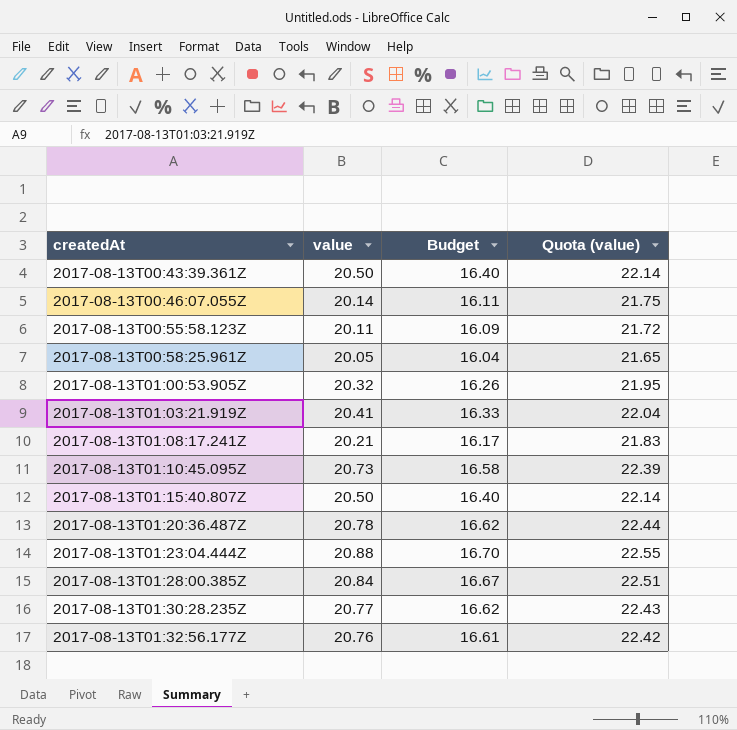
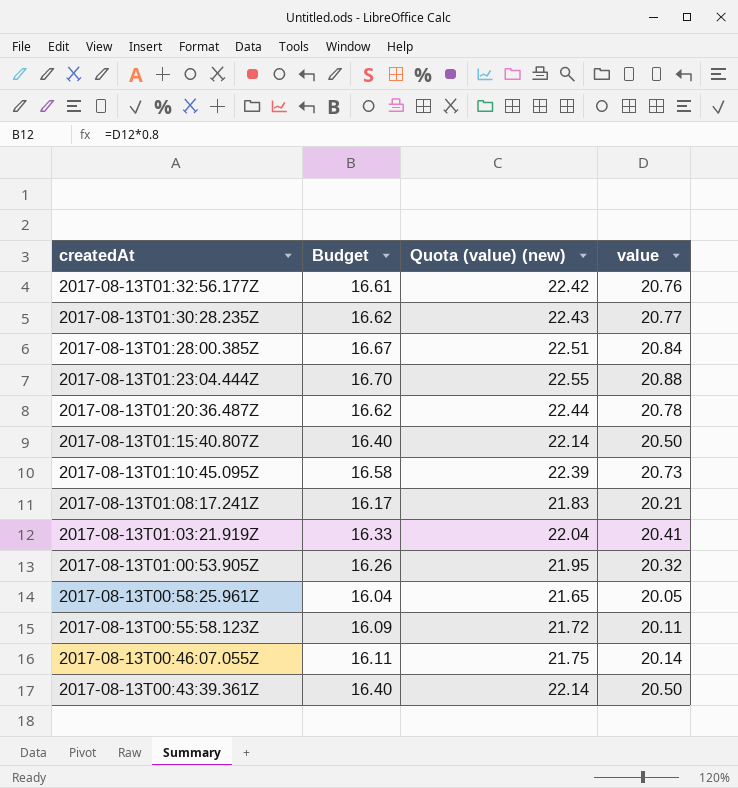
row order: createdAt ascending -> createdAt descending
column name: Quota (value) -> Quota (value) (new)
column value | position: 2 -> 4

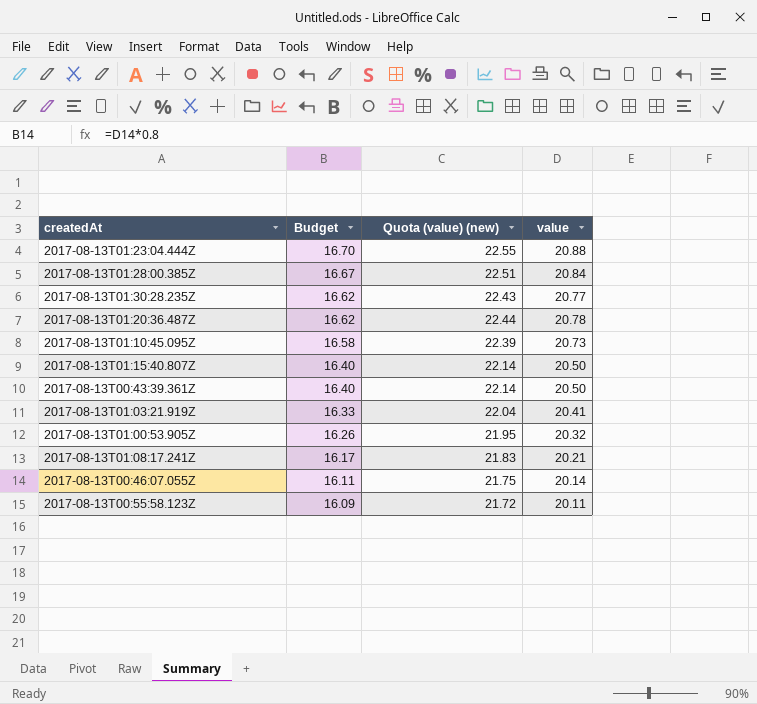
row order: createdAt descending -> Budget descending
row 2017-08-13T01:32:56.177Z: 16.61 | 22.42 | 20.76 -> none
row 2017-08-13T00:58:25.961Z: 16.04 | 21.65 | 20.05 -> none

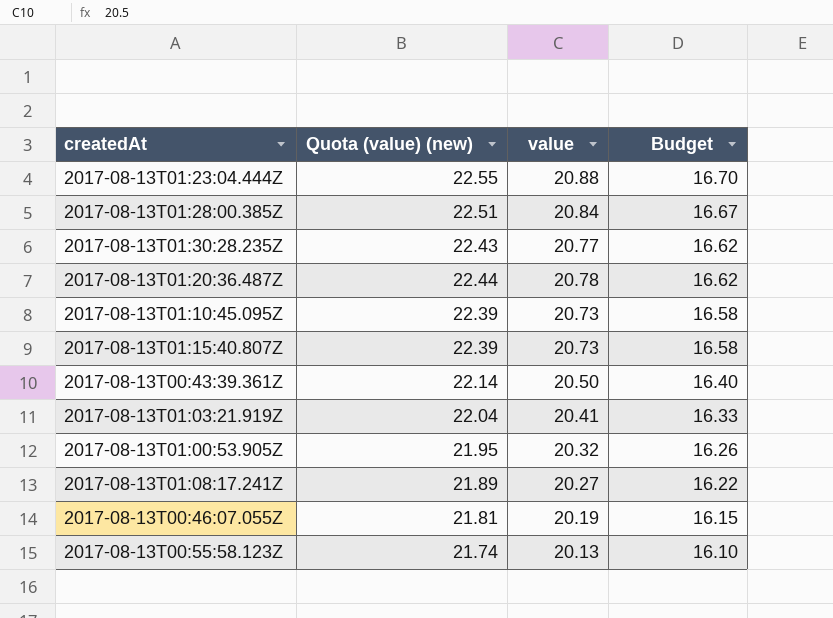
column Budget | position: 2 -> 4
2017-08-13T01:15:40.807Z | Quota (value) (new): 22.14 -> 22.39
2017-08-13T01:15:40.807Z | value: 20.50 -> 20.73
2017-08-13T01:15:40.807Z | Budget: 16.40 -> 16.58
2017-08-13T01:08:17.241Z | Quota (value) (new): 21.83 -> 21.89
2017-08-13T01:08:17.241Z | value: 20.21 -> 20.27
2017-08-13T01:08:17.241Z | Budget: 16.17 -> 16.22
2017-08-13T00:46:07.055Z | Quota (value) (new): 21.75 -> 21.81
2017-08-13T00:46:07.055Z | value: 20.14 -> 20.19
2017-08-13T00:46:07.055Z | Budget: 16.11 -> 16.15
2017-08-13T00:55:58.123Z | Quota (value) (new): 21.72 -> 21.74
2017-08-13T00:55:58.123Z | value: 20.11 -> 20.13
2017-08-13T00:55:58.123Z | Budget: 16.09 -> 16.10

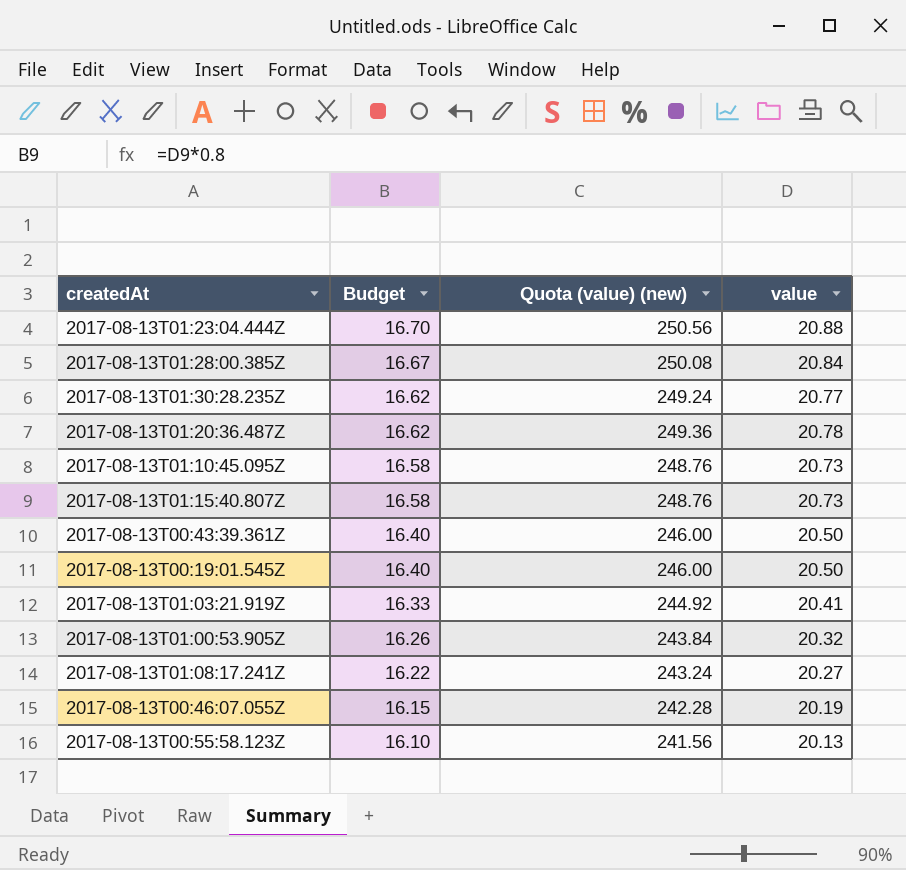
column Budget | position: 4 -> 2
column Quota (value) (new) | formula: [value] * 1.08 -> [value] * 12
row 2017-08-13T00:19:01.545Z: none -> 16.40 | 246.00 | 20.50

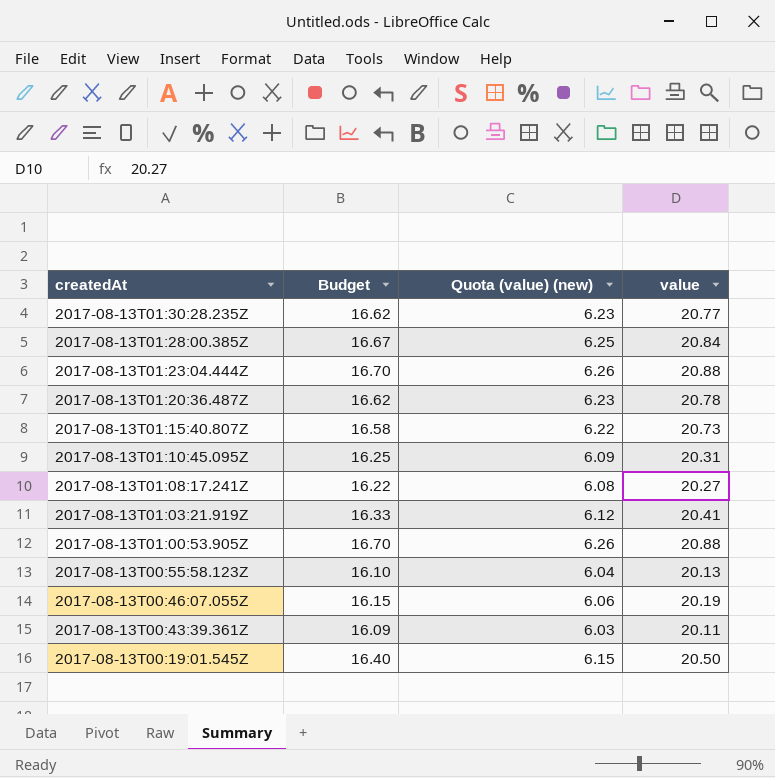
row order: Budget descending -> createdAt descending
column Quota (value) (new) | formula: [value] * 12 -> [value] * 0.3
2017-08-13T01:10:45.095Z | Budget: 16.58 -> 16.25
2017-08-13T01:10:45.095Z | value: 20.73 -> 20.31
2017-08-13T01:00:53.905Z | Budget: 16.26 -> 16.70
2017-08-13T01:00:53.905Z | value: 20.32 -> 20.88
2017-08-13T00:43:39.361Z | Budget: 16.40 -> 16.09
2017-08-13T00:43:39.361Z | value: 20.50 -> 20.11

